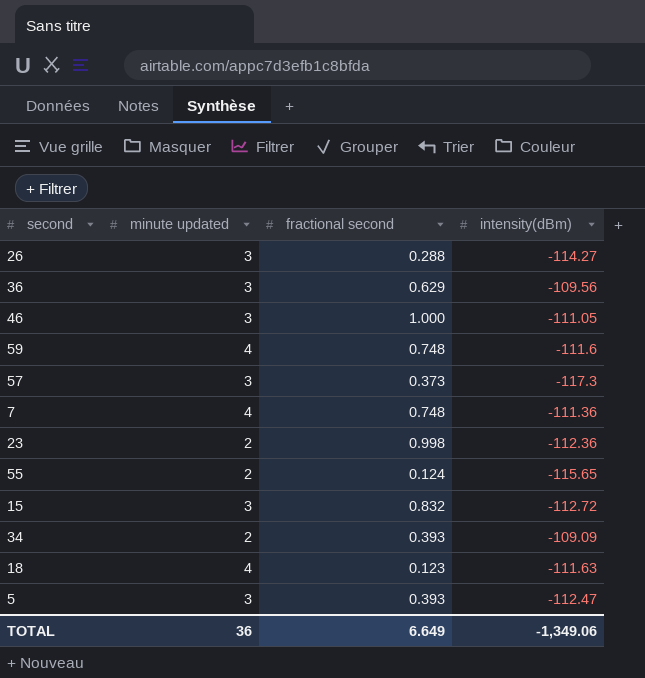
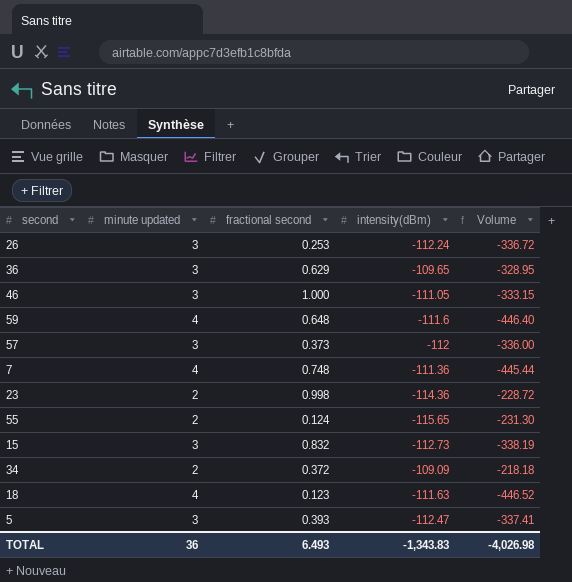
column Volume | formula: none -> [minute updated] * [intensity(dBm)]
26 | fractional second: 0.288 -> 0.253
26 | intensity(dBm): -114.27 -> -112.24
36 | intensity(dBm): -109.56 -> -109.65
59 | fractional second: 0.748 -> 0.648
57 | intensity(dBm): -117.3 -> -112
23 | intensity(dBm): -112.36 -> -114.36
15 | intensity(dBm): -112.72 -> -112.73
34 | fractional second: 0.393 -> 0.372
TOTAL | fractional second: 6.649 -> 6.493
TOTAL | intensity(dBm): -1,349.06 -> -1,343.83

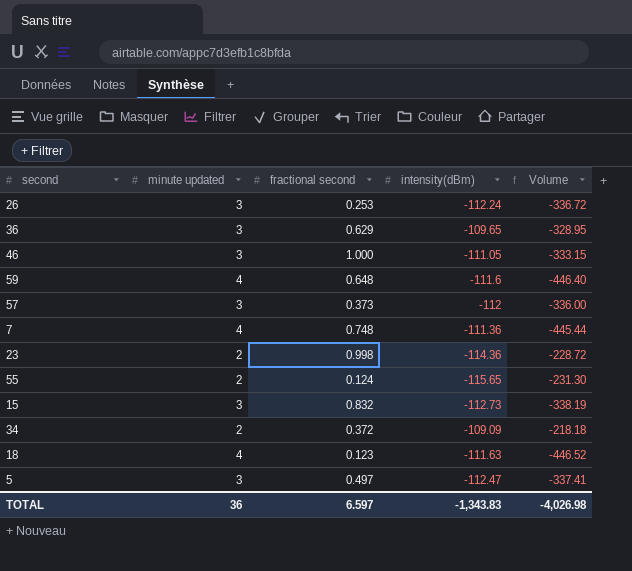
5 | fractional second: 0.393 -> 0.497
TOTAL | fractional second: 6.493 -> 6.597

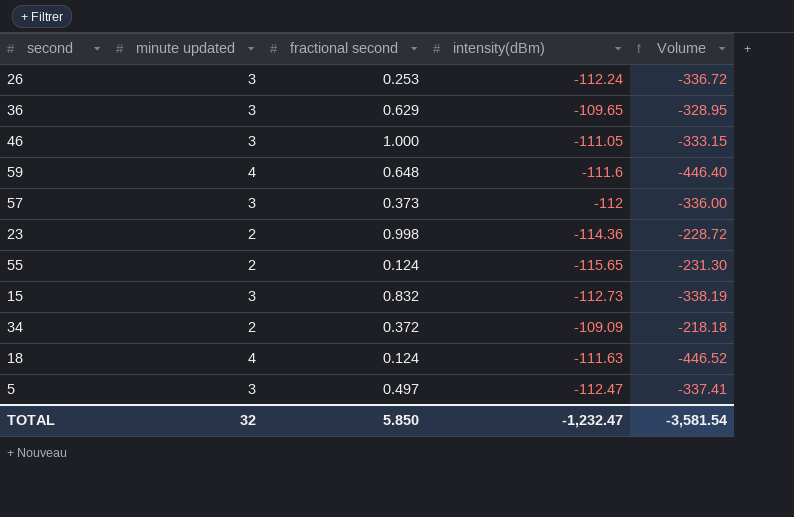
row 7: 4 | 0.748 | -111.36 | -445.44 -> none
18 | fractional second: 0.123 -> 0.124
TOTAL | minute updated: 36 -> 32
TOTAL | fractional second: 6.597 -> 5.850
TOTAL | intensity(dBm): -1,343.83 -> -1,232.47
TOTAL | Volume: -4,026.98 -> -3,581.54

